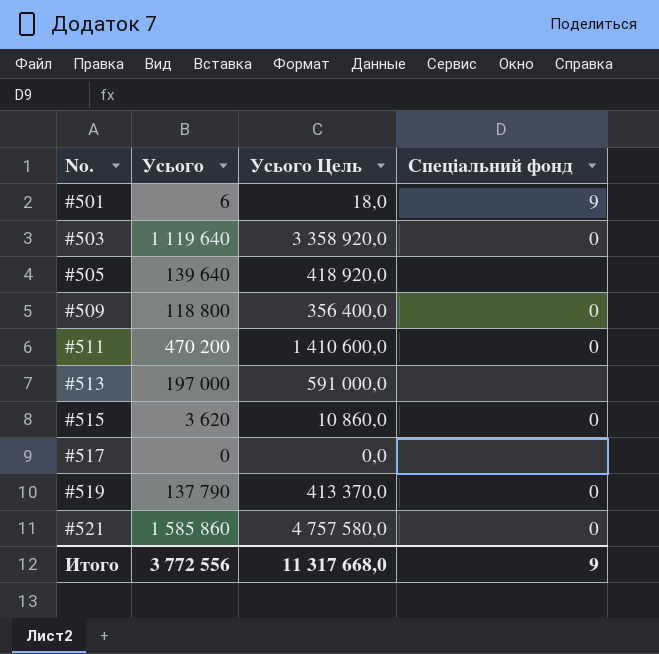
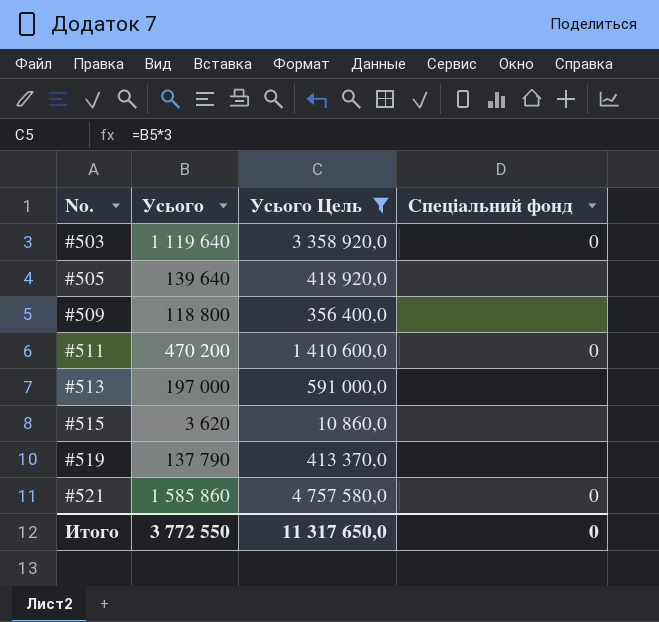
filter: none -> Усього Цель >= 10 860,0
#509 | Спеціальний фонд: 0 -> none
#515 | Спеціальний фонд: 0 -> none
#519 | Спеціальний фонд: 0 -> none
Итого | Усього: 3 772 556 -> 3 772 550
Итого | Усього Цель: 11 317 668,0 -> 11 317 650,0
Итого | Спеціальний фонд: 9 -> 0

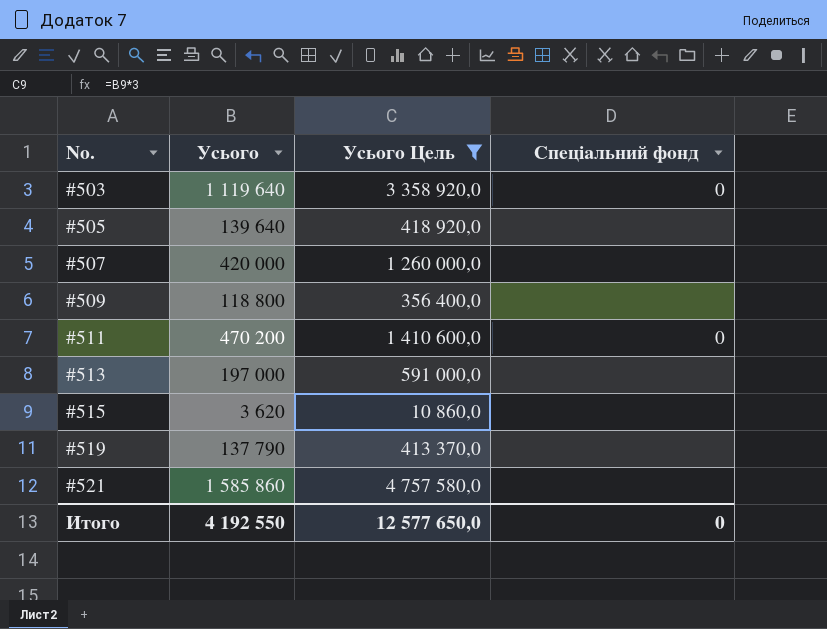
row #507: none -> 420 000 | 1 260 000,0 | none
#521 | Спеціальний фонд: 0 -> none
Итого | Усього: 3 772 550 -> 4 192 550
Итого | Усього Цель: 11 317 650,0 -> 12 577 650,0

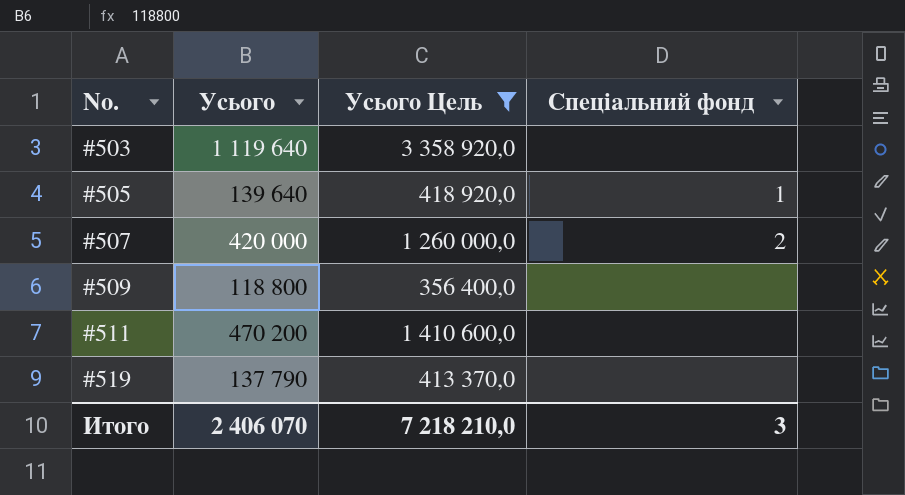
row #513: 197 000 | 591 000,0 | none -> none
row #515: 3 620 | 10 860,0 | none -> none
row #521: 1 585 860 | 4 757 580,0 | none -> none
#503 | Спеціальний фонд: 0 -> none
#505 | Спеціальний фонд: none -> 1
#507 | Спеціальний фонд: none -> 2
#511 | Спеціальний фонд: 0 -> none
Итого | Усього: 4 192 550 -> 2 406 070
Итого | Усього Цель: 12 577 650,0 -> 7 218 210,0
Итого | Спеціальний фонд: 0 -> 3

